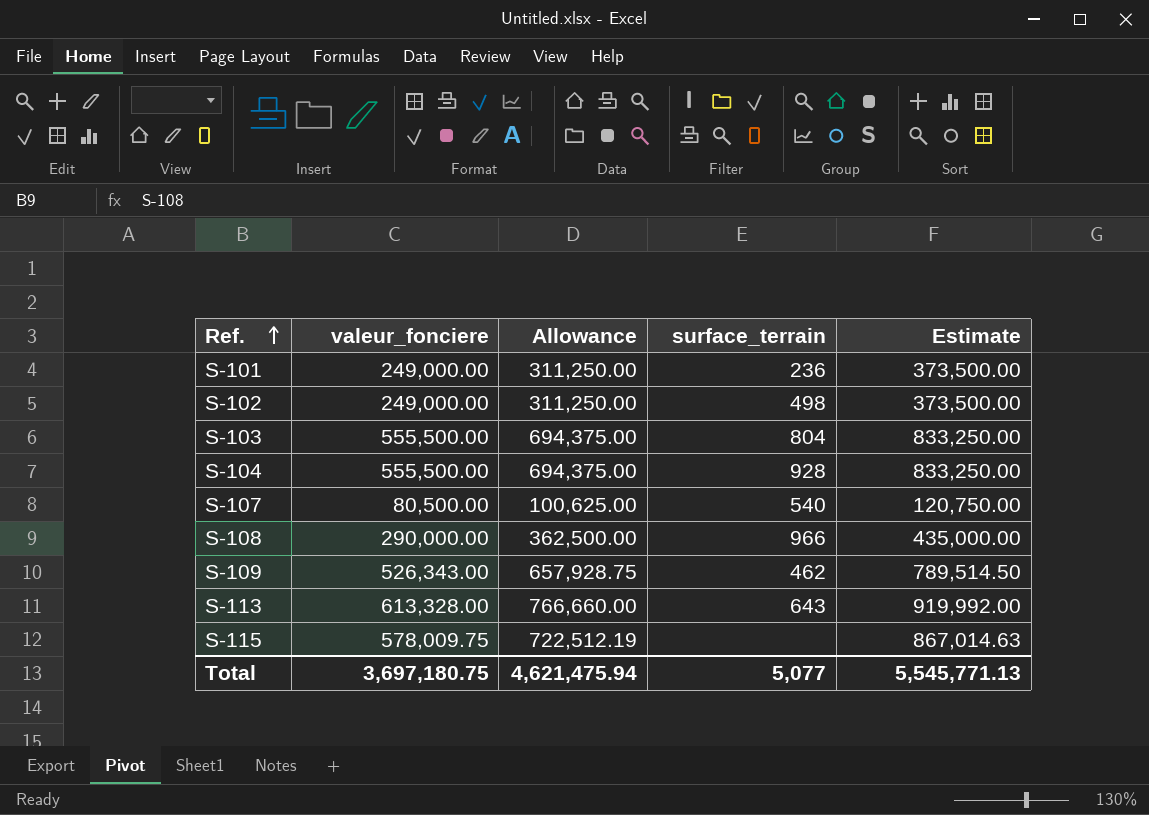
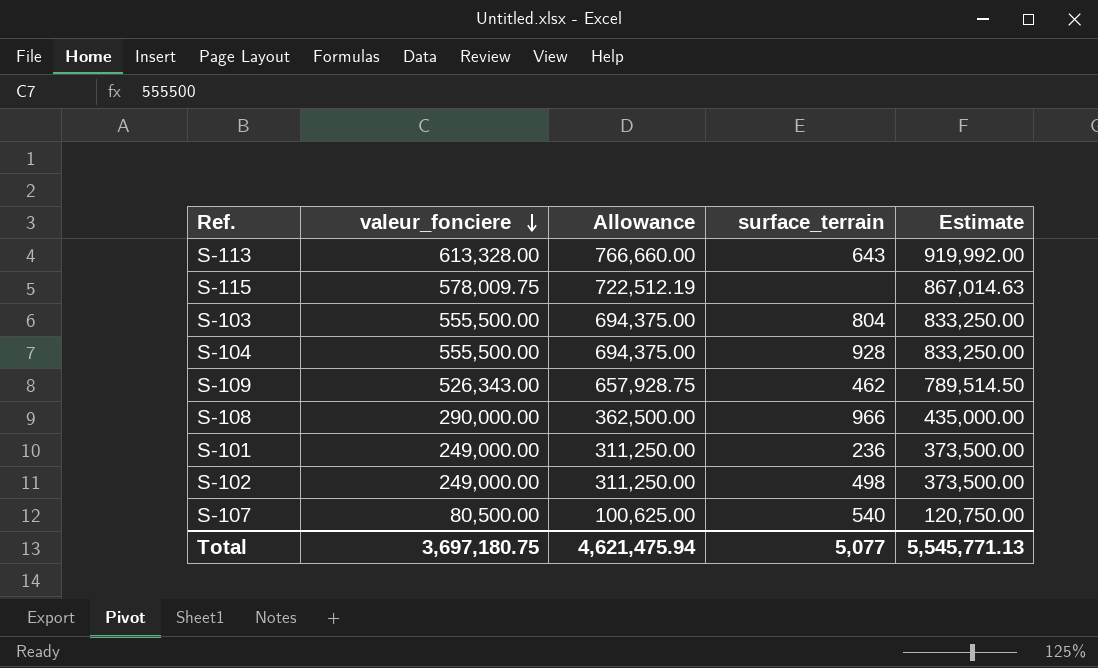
row order: Ref. ascending -> valeur_fonciere descending

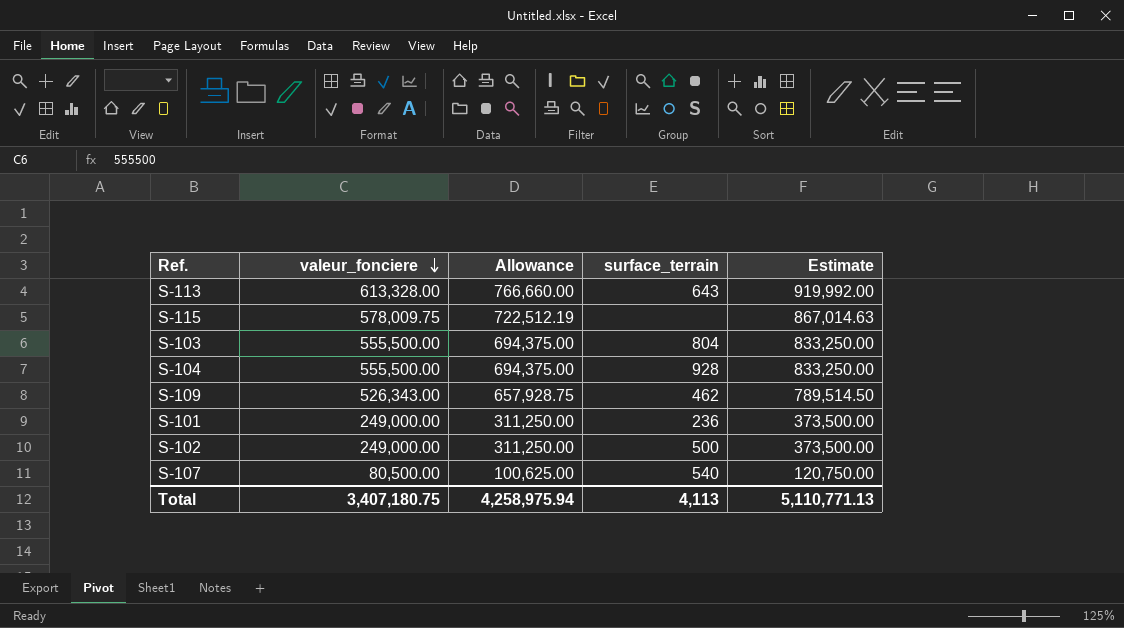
row S-108: 290,000.00 | 362,500.00 | 966 | 435,000.00 -> none
S-102 | surface_terrain: 498 -> 500
Total | valeur_fonciere: 3,697,180.75 -> 3,407,180.75
Total | Allowance: 4,621,475.94 -> 4,258,975.94
Total | surface_terrain: 5,077 -> 4,113
Total | Estimate: 5,545,771.13 -> 5,110,771.13

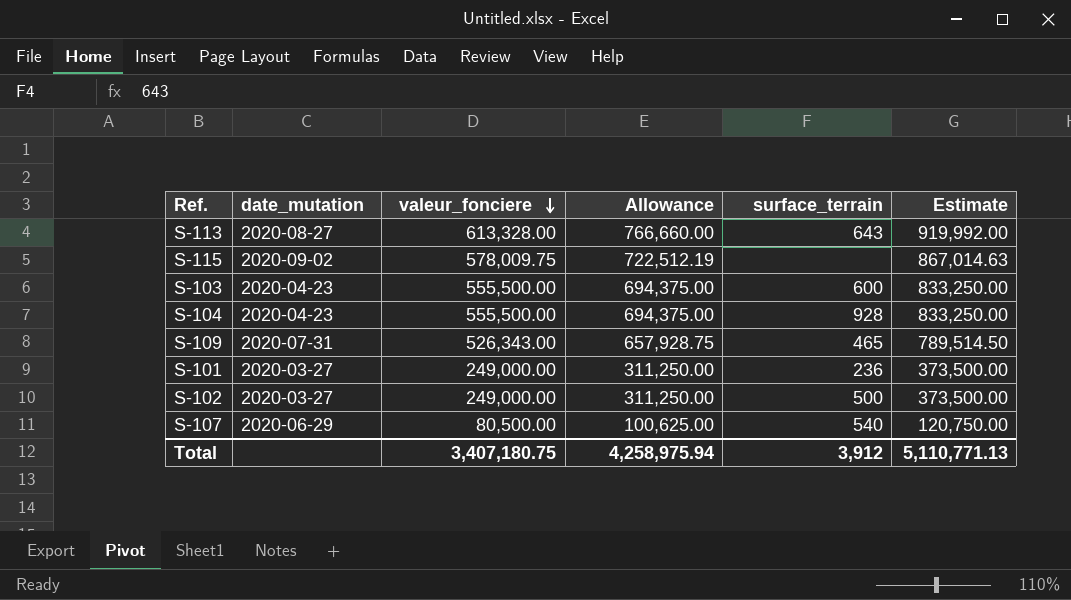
column date_mutation | position: none -> 2
S-103 | surface_terrain: 804 -> 600
S-109 | surface_terrain: 462 -> 465
Total | surface_terrain: 4,113 -> 3,912

